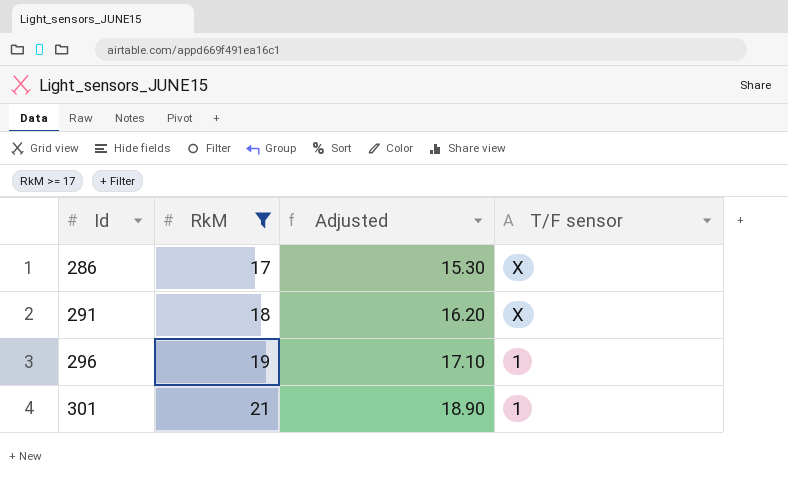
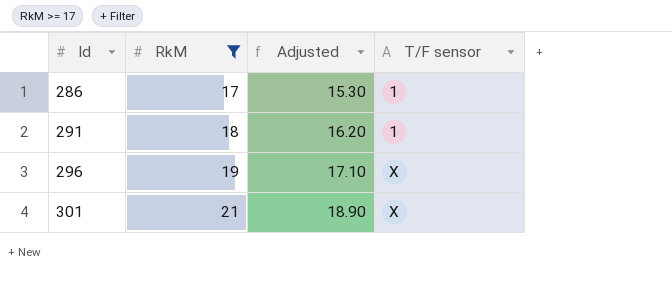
286 | T/F sensor: X -> 1
291 | T/F sensor: X -> 1
296 | T/F sensor: 1 -> X
301 | T/F sensor: 1 -> X

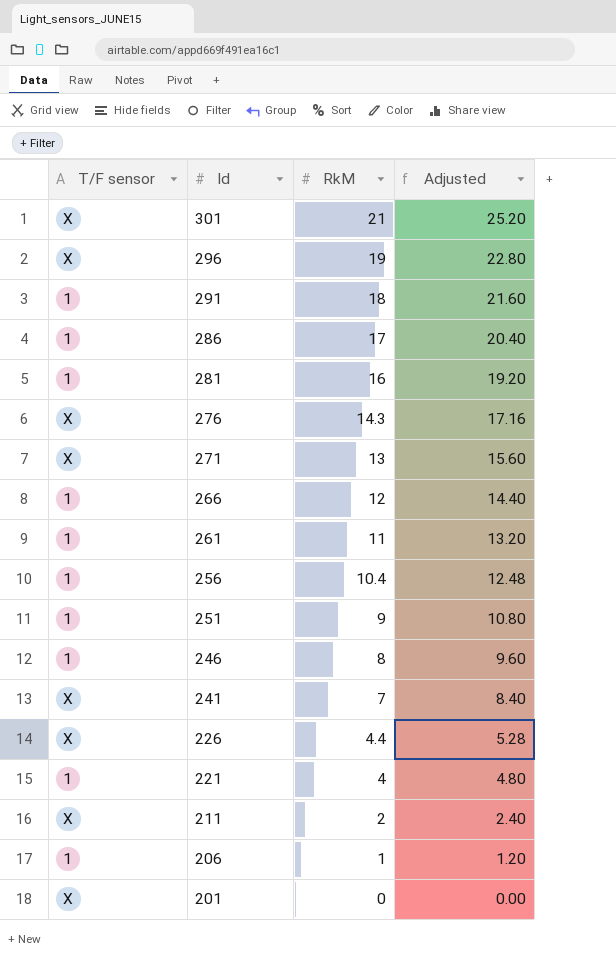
filter: RkM >= 17 -> none
row order: Id ascending -> Id descending
column T/F sensor | position: 4 -> 1
column Adjusted | formula: [RkM] * 0.9 -> [RkM] * 1.2

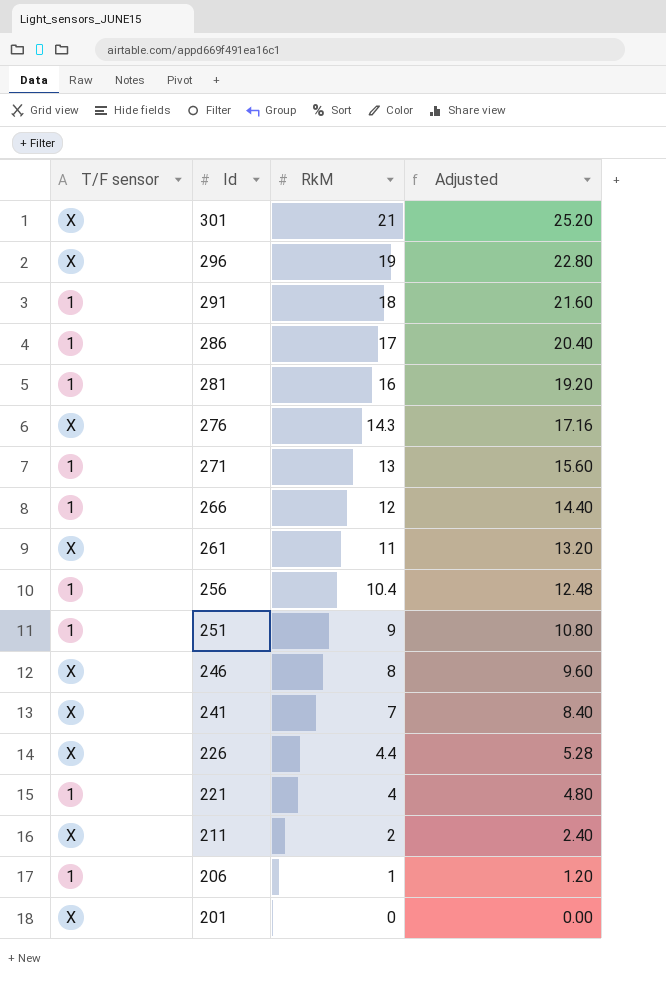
271 | T/F sensor: X -> 1
261 | T/F sensor: 1 -> X
246 | T/F sensor: 1 -> X

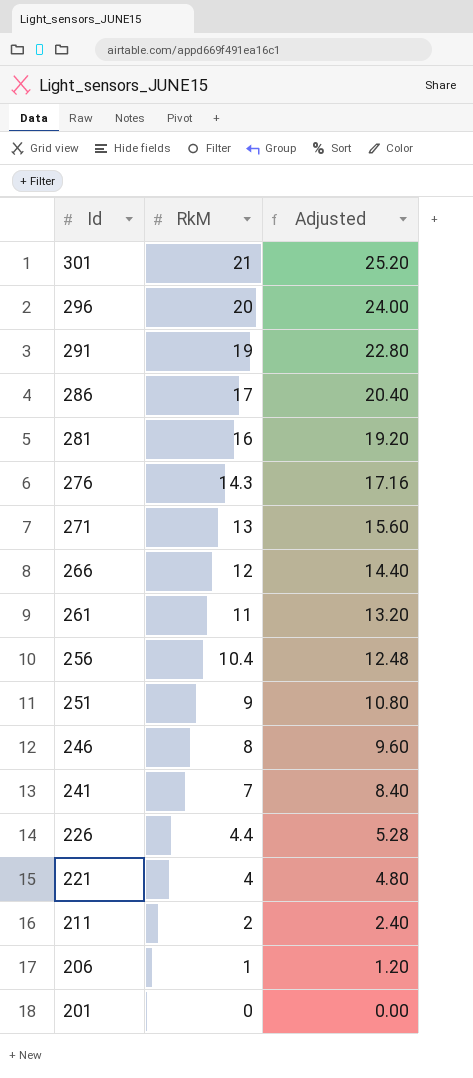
column T/F sensor | position: 1 -> none
296 | RkM: 19 -> 20
296 | Adjusted: 22.80 -> 24.00
291 | RkM: 18 -> 19
291 | Adjusted: 21.60 -> 22.80

